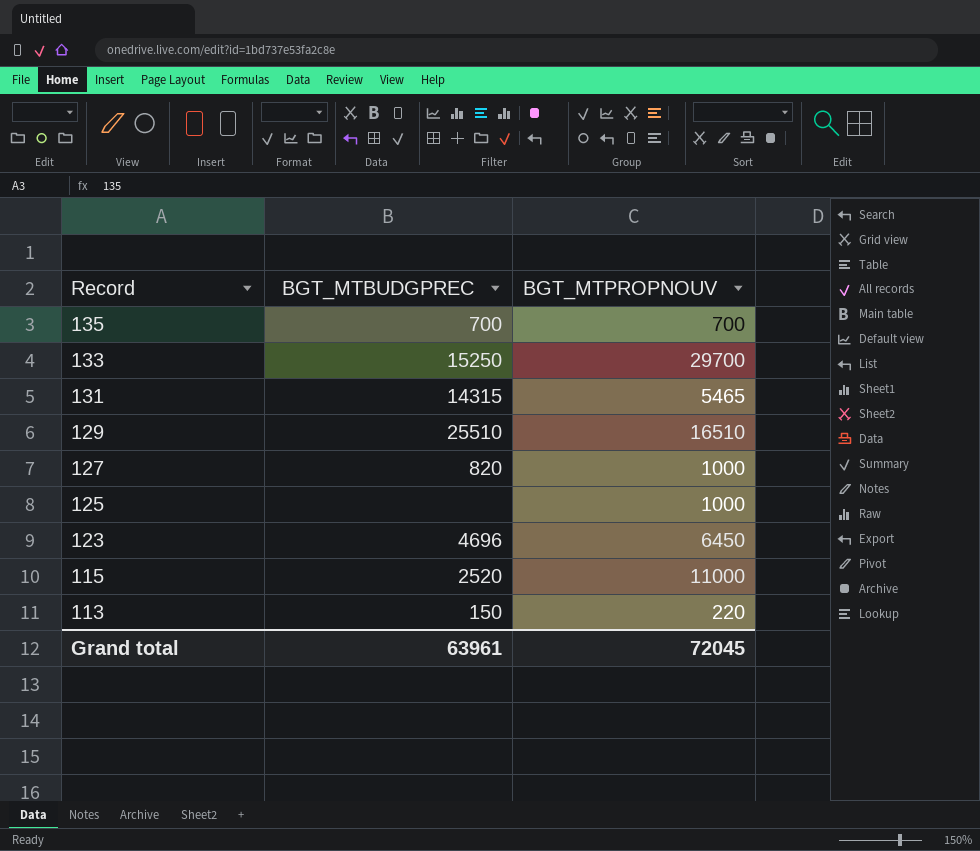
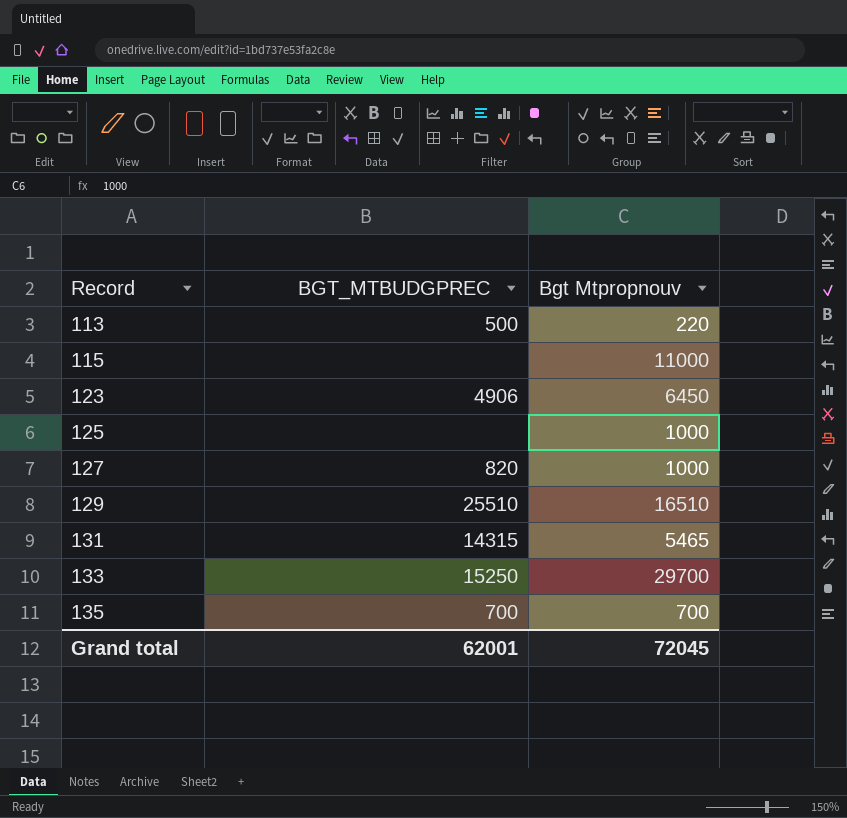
row order: Record descending -> Record ascending
column name: BGT_MTPROPNOUV -> Bgt Mtpropnouv
113 | BGT_MTBUDGPREC: 150 -> 500
115 | BGT_MTBUDGPREC: 2520 -> none
123 | BGT_MTBUDGPREC: 4696 -> 4906
Grand total | BGT_MTBUDGPREC: 63961 -> 62001

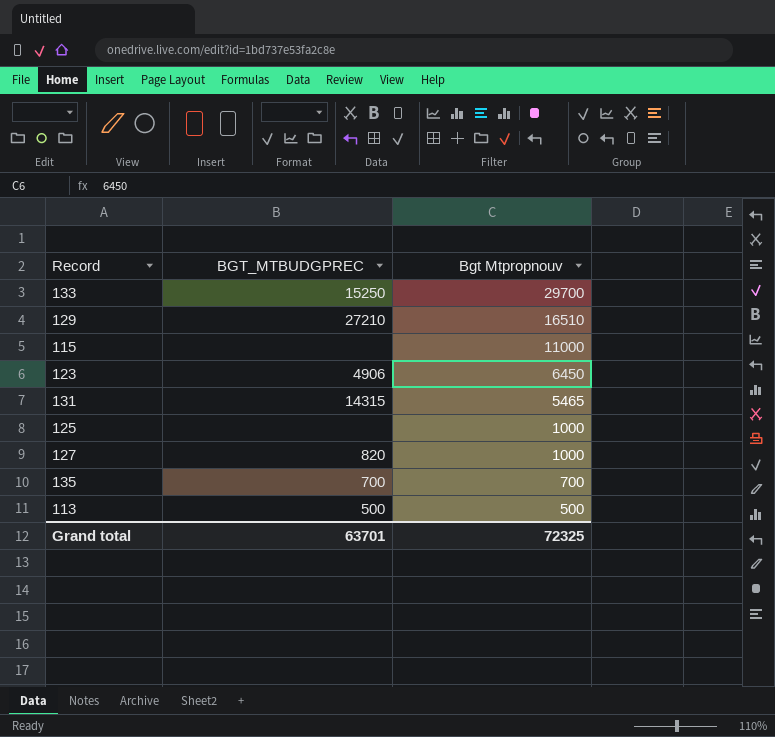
row order: Record ascending -> Bgt Mtpropnouv descending
129 | BGT_MTBUDGPREC: 25510 -> 27210
113 | Bgt Mtpropnouv: 220 -> 500
Grand total | BGT_MTBUDGPREC: 62001 -> 63701
Grand total | Bgt Mtpropnouv: 72045 -> 72325

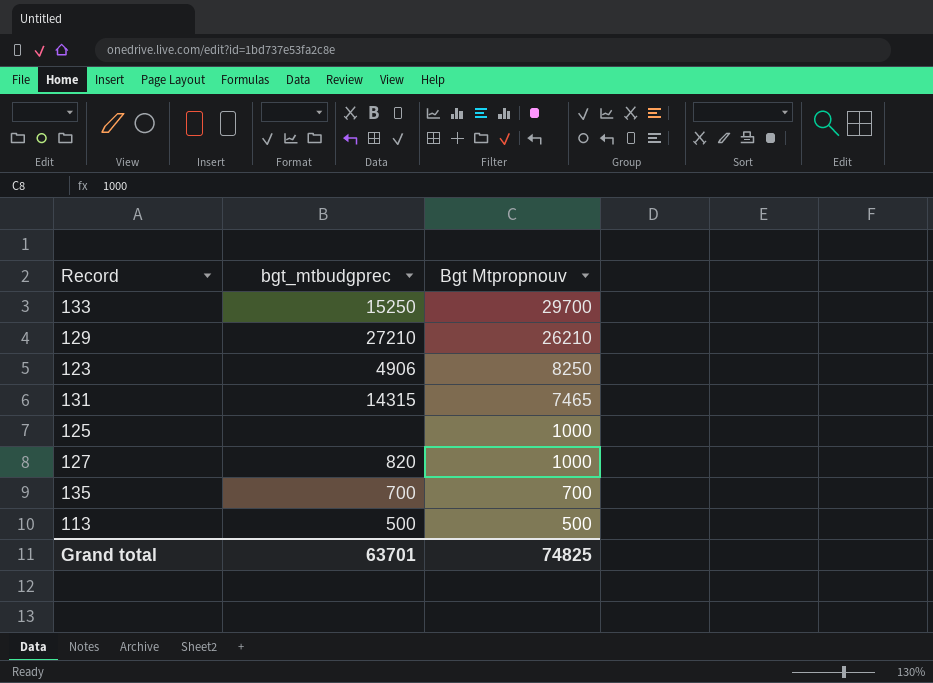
column name: BGT_MTBUDGPREC -> bgt_mtbudgprec
row 115: none | 11000 -> none
129 | Bgt Mtpropnouv: 16510 -> 26210
123 | Bgt Mtpropnouv: 6450 -> 8250
131 | Bgt Mtpropnouv: 5465 -> 7465
Grand total | Bgt Mtpropnouv: 72325 -> 74825

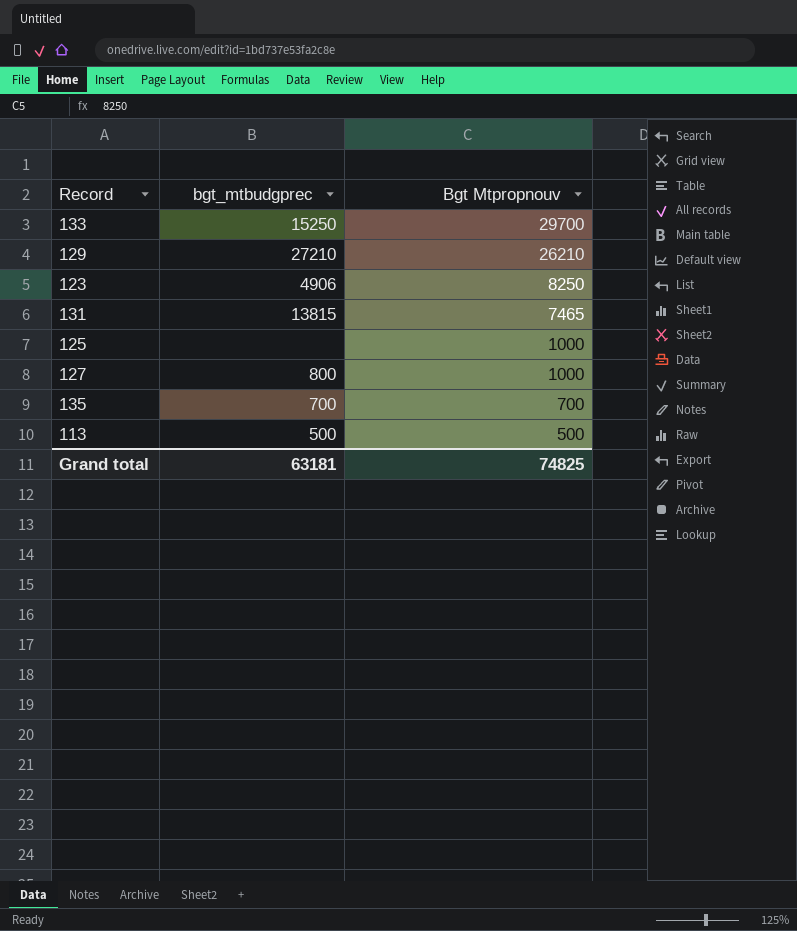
131 | bgt_mtbudgprec: 14315 -> 13815
127 | bgt_mtbudgprec: 820 -> 800
Grand total | bgt_mtbudgprec: 63701 -> 63181

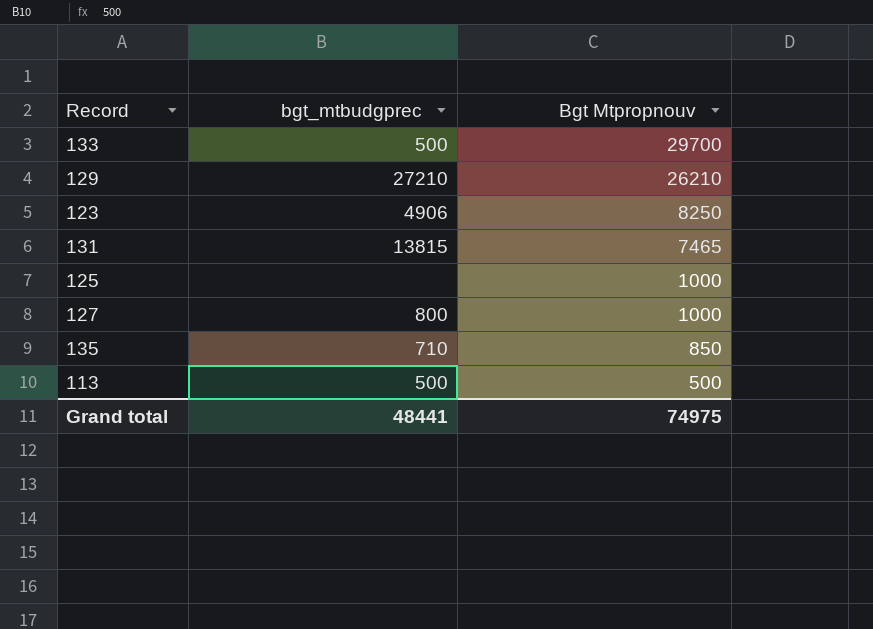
133 | bgt_mtbudgprec: 15250 -> 500
135 | bgt_mtbudgprec: 700 -> 710
135 | Bgt Mtpropnouv: 700 -> 850
Grand total | bgt_mtbudgprec: 63181 -> 48441
Grand total | Bgt Mtpropnouv: 74825 -> 74975

